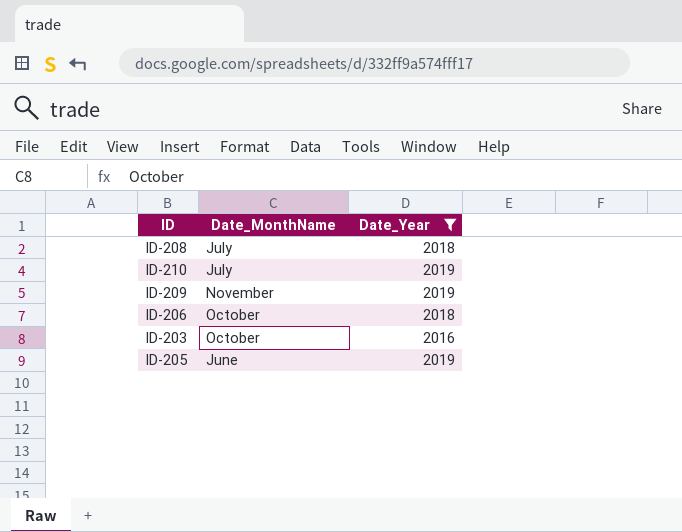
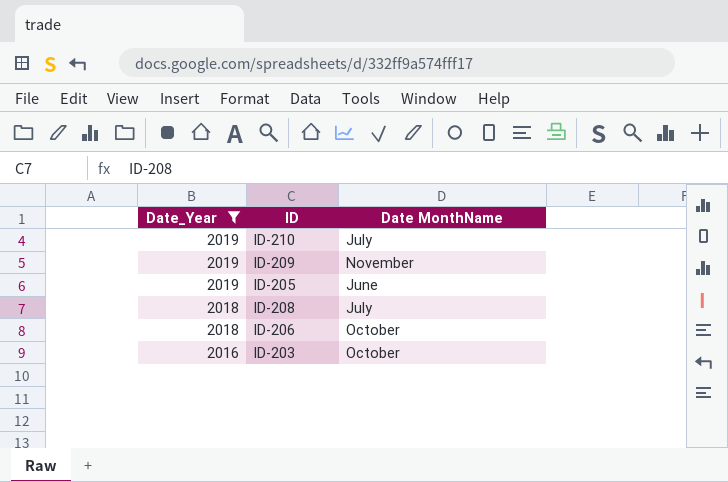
row order: none -> Date_Year descending
column Date_Year | position: 3 -> 1
column name: Date_MonthName -> Date MonthName

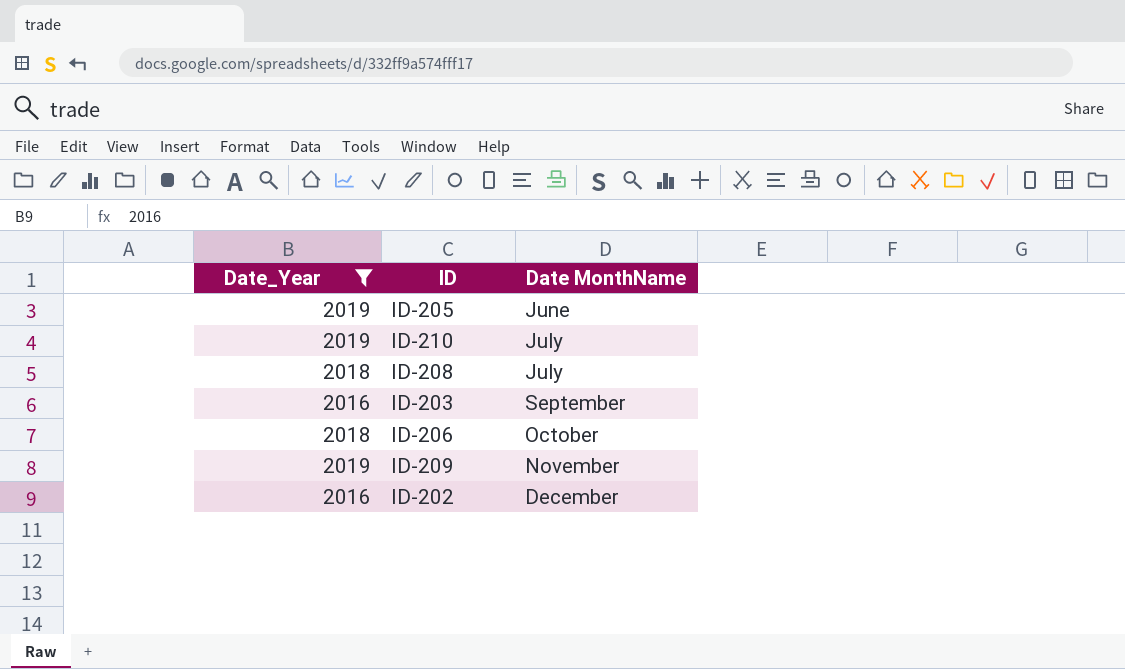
row order: Date_Year descending -> Date MonthName ascending
ID-203 | Date MonthName: October -> September
row ID-202: none -> 2016 | December

